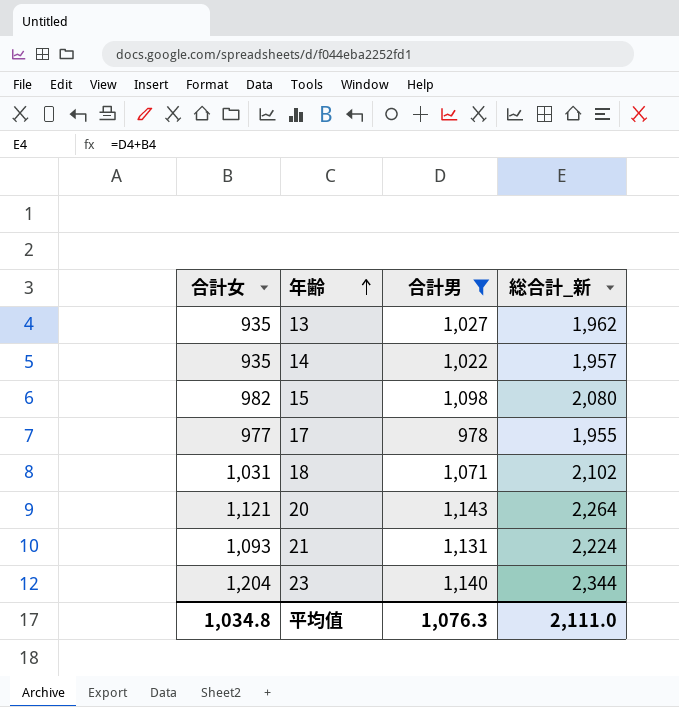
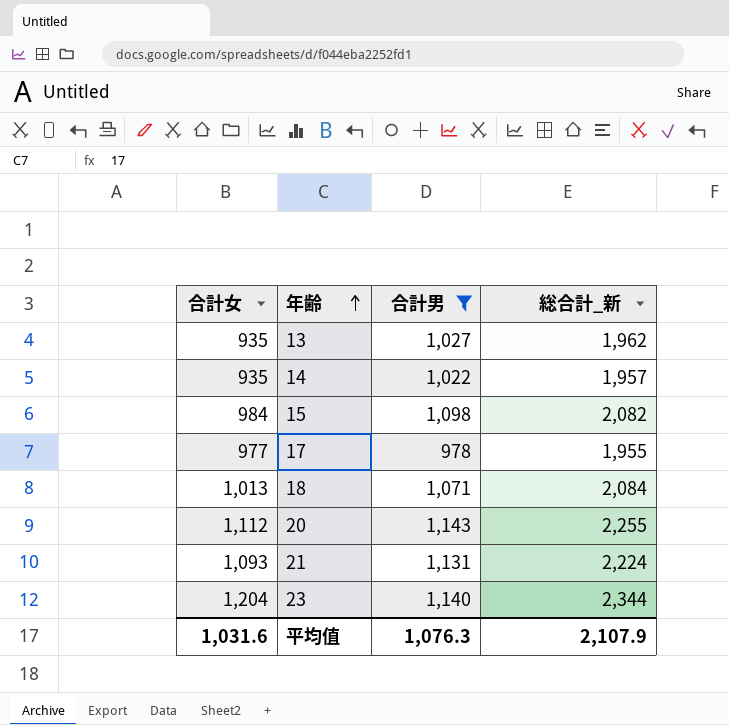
15 | 合計女: 982 -> 984
15 | 総合計_新: 2,080 -> 2,082
18 | 合計女: 1,031 -> 1,013
18 | 総合計_新: 2,102 -> 2,084
20 | 合計女: 1,121 -> 1,112
20 | 総合計_新: 2,264 -> 2,255
平均值 | 合計女: 1,034.8 -> 1,031.6
平均值 | 総合計_新: 2,111.0 -> 2,107.9

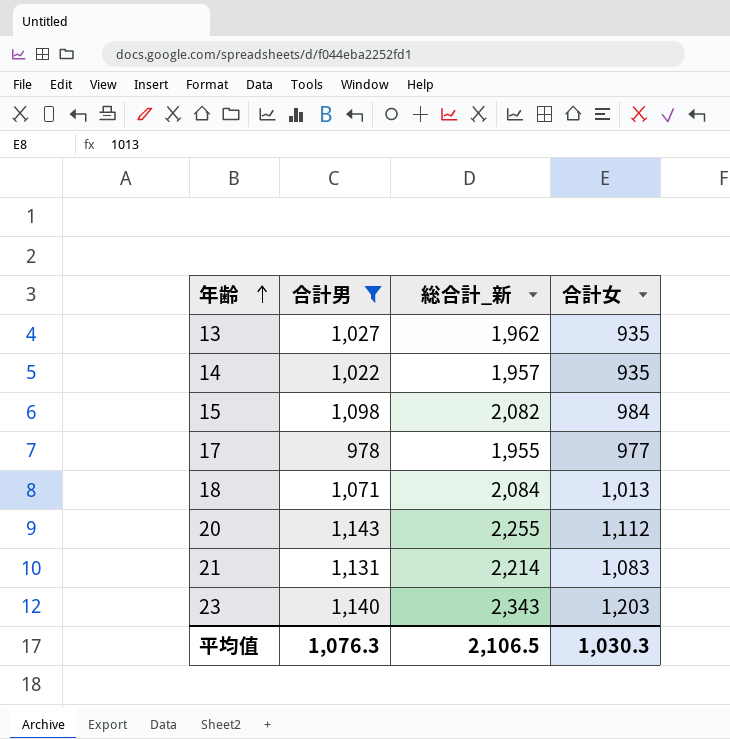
column 合計女 | position: 1 -> 4
21 | 総合計_新: 2,224 -> 2,214
21 | 合計女: 1,093 -> 1,083
23 | 総合計_新: 2,344 -> 2,343
23 | 合計女: 1,204 -> 1,203
平均值 | 総合計_新: 2,107.9 -> 2,106.5
平均值 | 合計女: 1,031.6 -> 1,030.3

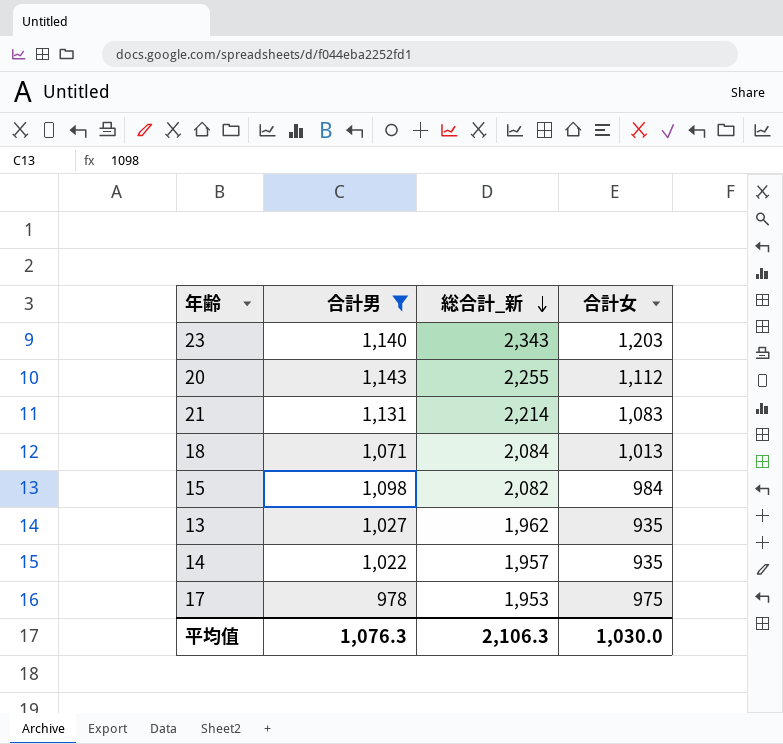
row order: 年齢 ascending -> 総合計_新 descending
17 | 総合計_新: 1,955 -> 1,953
17 | 合計女: 977 -> 975
平均值 | 総合計_新: 2,106.5 -> 2,106.3
平均值 | 合計女: 1,030.3 -> 1,030.0

